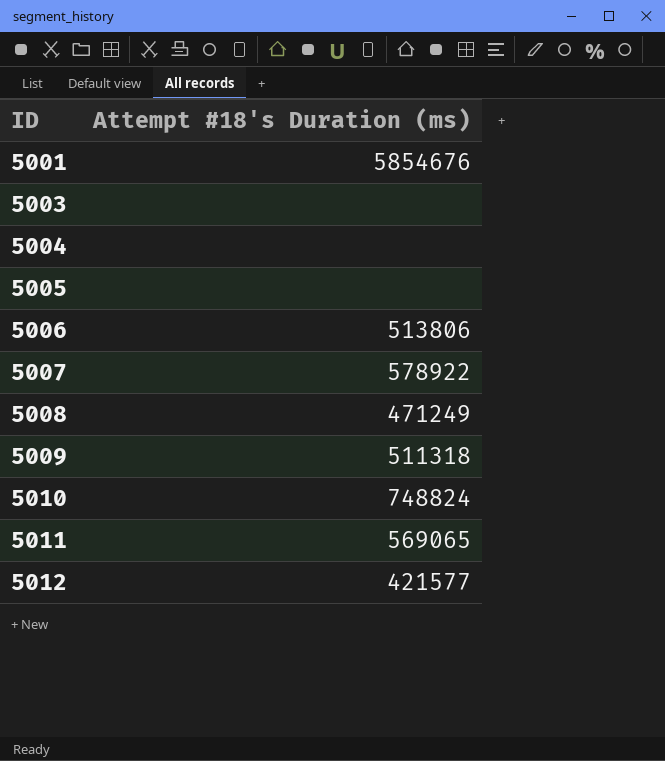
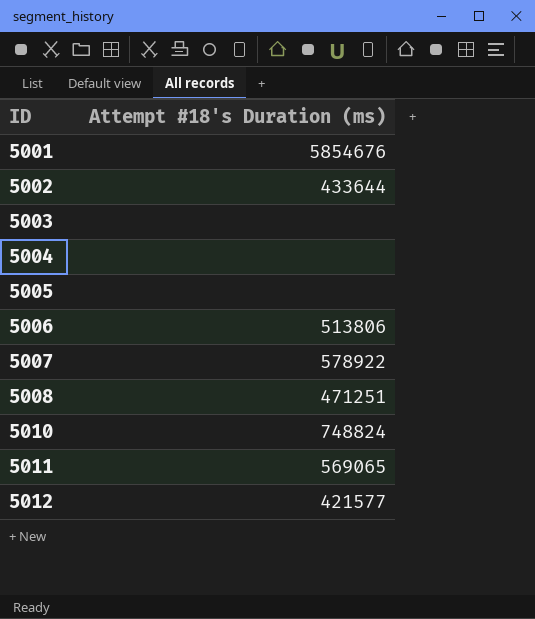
row 5009: 511318 -> none
row 5002: none -> 433644
5008 | Attempt #18's Duration (ms): 471249 -> 471251

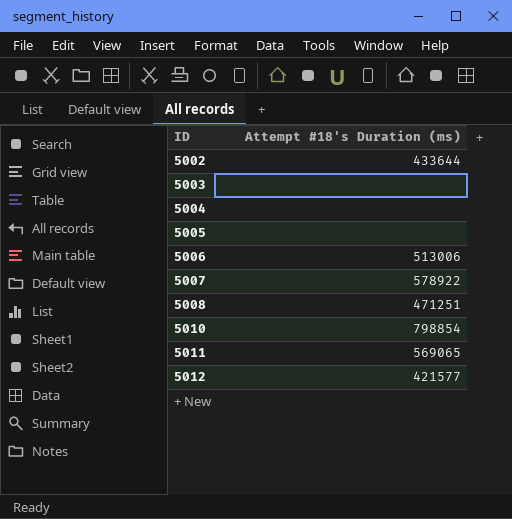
row 5001: 5854676 -> none
5006 | Attempt #18's Duration (ms): 513806 -> 513006
5010 | Attempt #18's Duration (ms): 748824 -> 798854

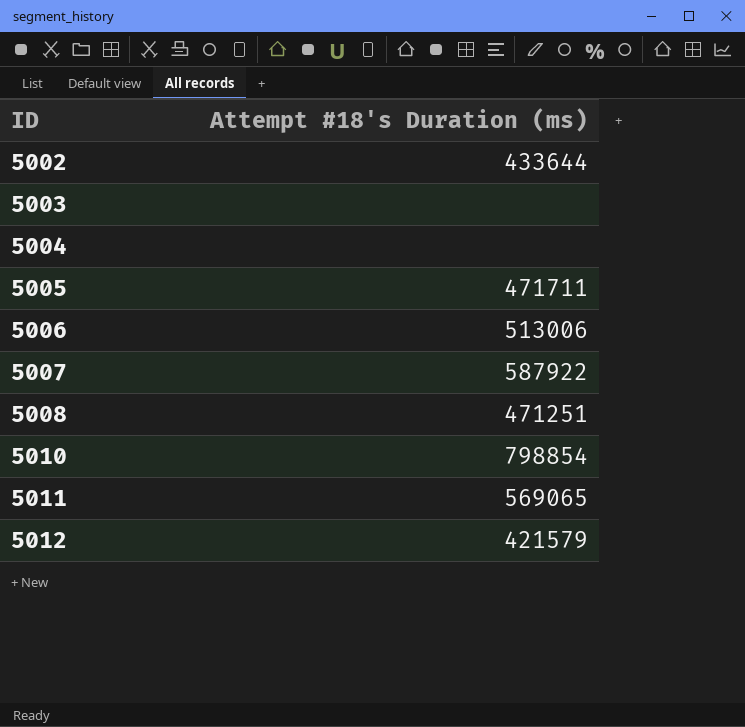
5005 | Attempt #18's Duration (ms): none -> 471711
5007 | Attempt #18's Duration (ms): 578922 -> 587922
5012 | Attempt #18's Duration (ms): 421577 -> 421579

